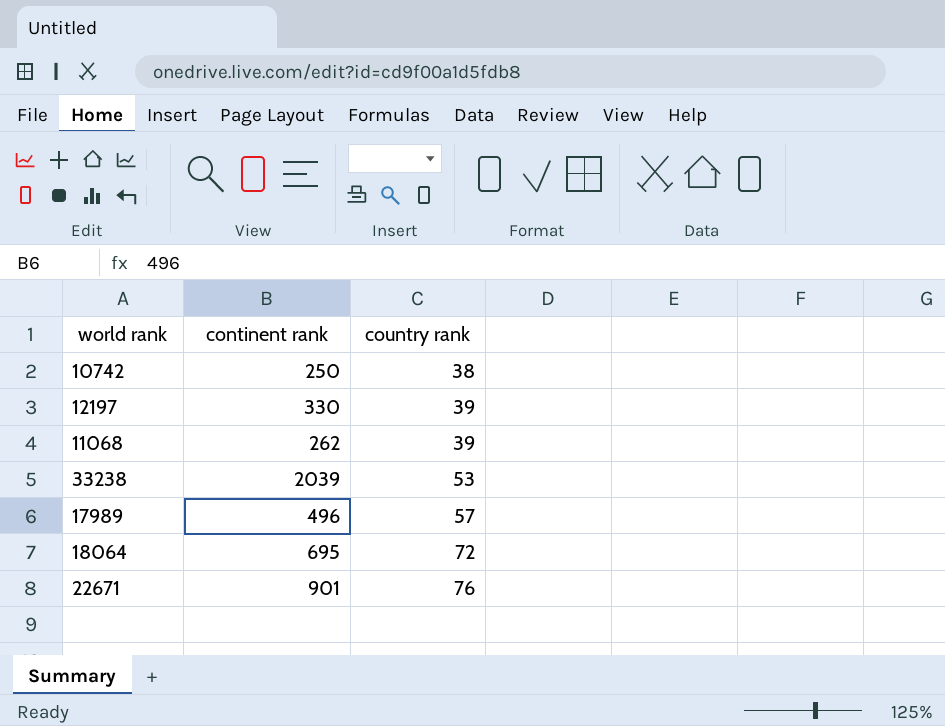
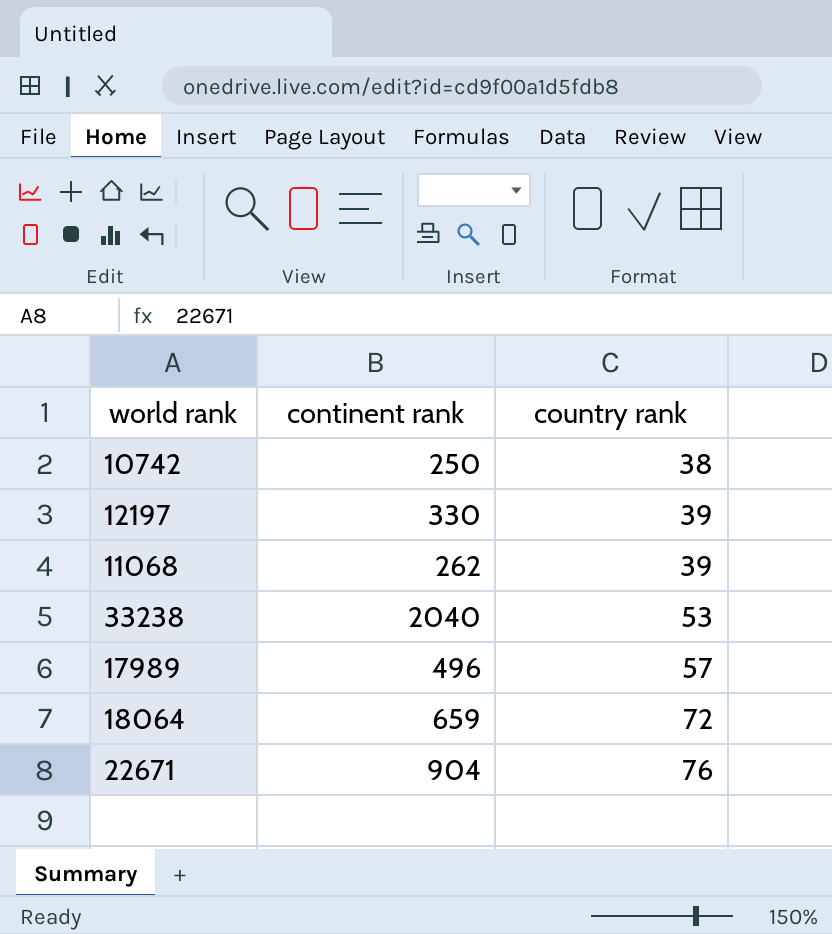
33238 | continent rank: 2039 -> 2040
18064 | continent rank: 695 -> 659
22671 | continent rank: 901 -> 904

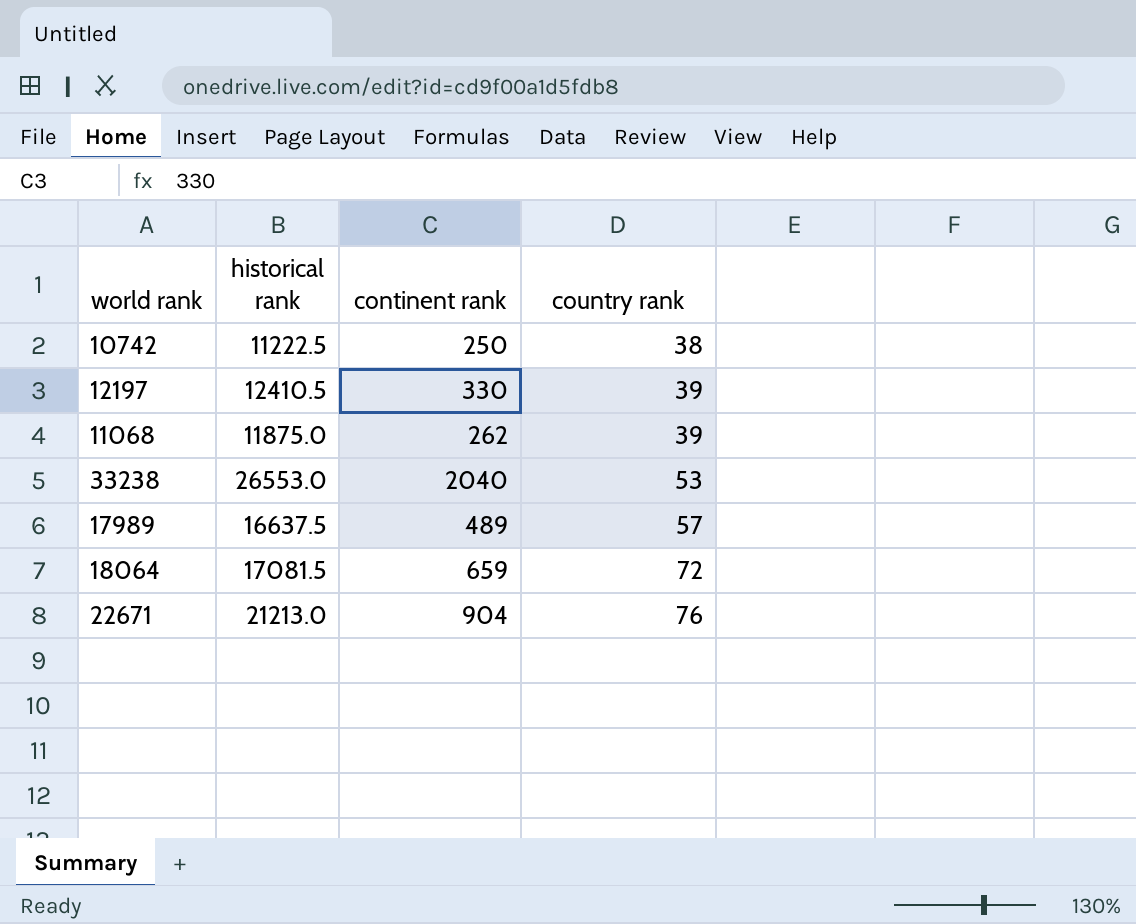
column historical rank | position: none -> 2
17989 | continent rank: 496 -> 489

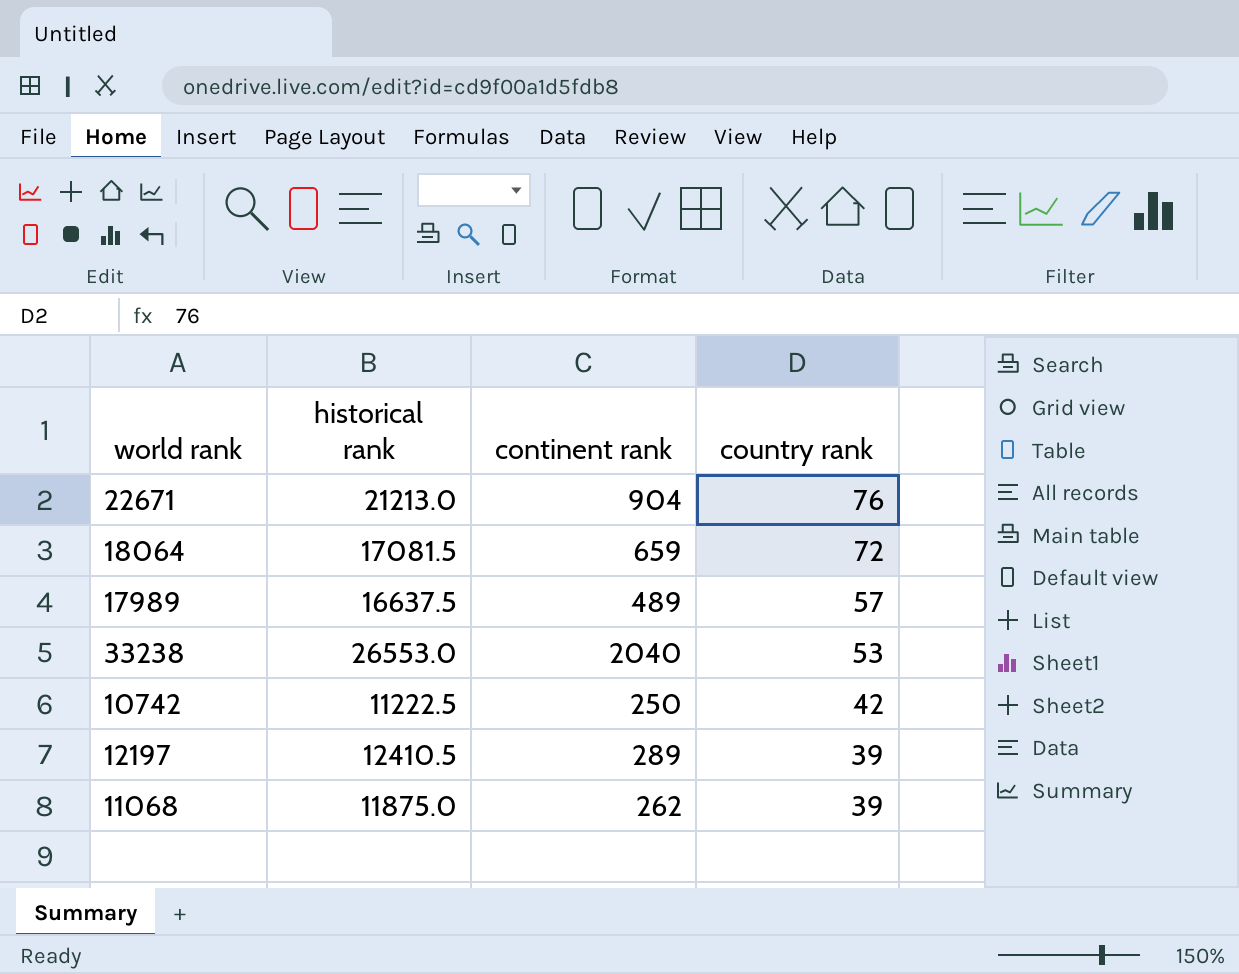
row order: country rank ascending -> country rank descending
10742 | country rank: 38 -> 42
12197 | continent rank: 330 -> 289

